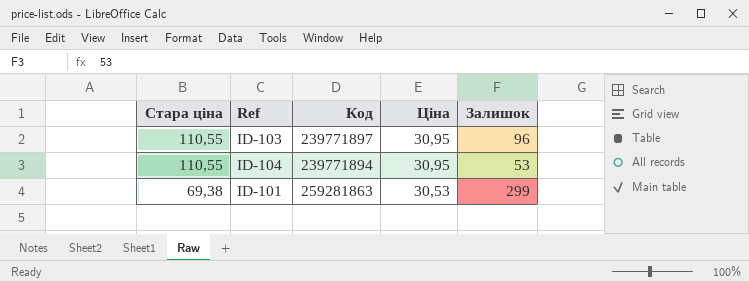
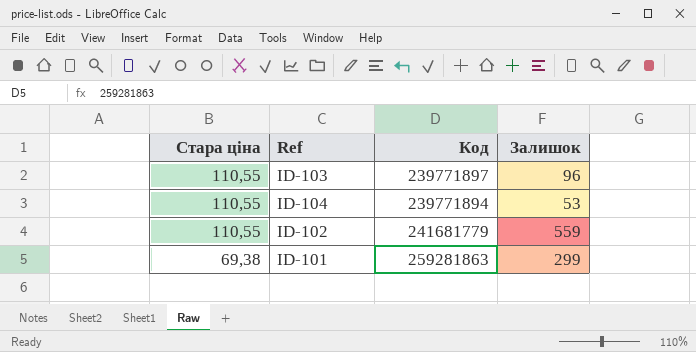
column Ціна | position: 4 -> none
row ID-102: none -> 110,55 | 241681779 | 559

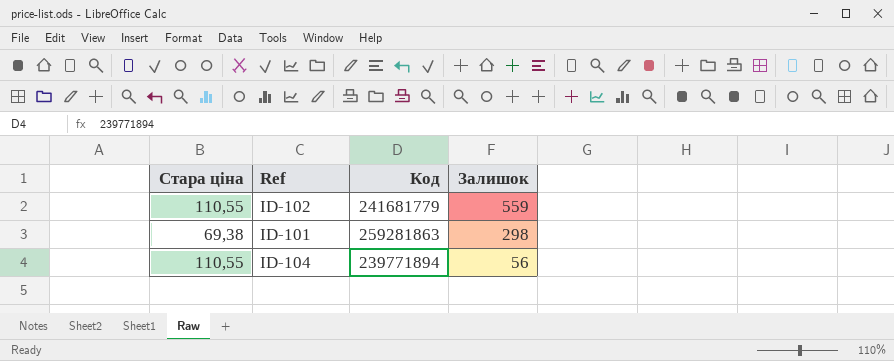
row order: Стара ціна descending -> Залишок descending
row ID-103: 110,55 | 239771897 | 96 -> none
ID-101 | Залишок: 299 -> 298
ID-104 | Залишок: 53 -> 56

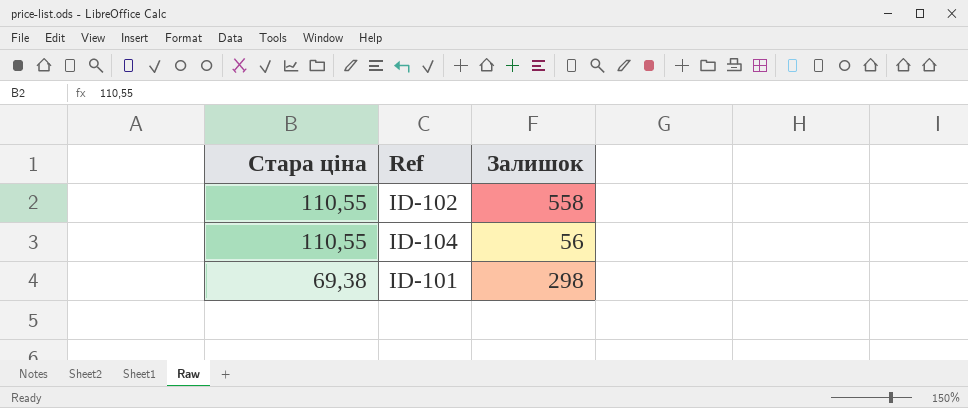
row order: Залишок descending -> Стара ціна descending
column Код | position: 3 -> none
ID-102 | Залишок: 559 -> 558

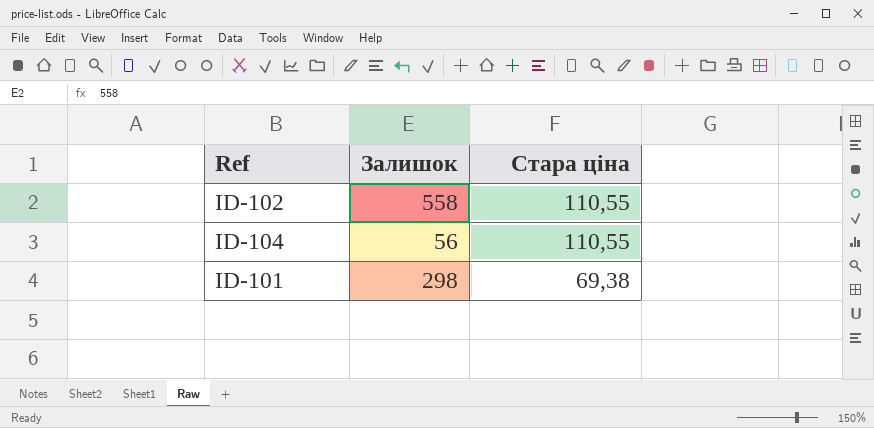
column Стара ціна | position: 1 -> 3

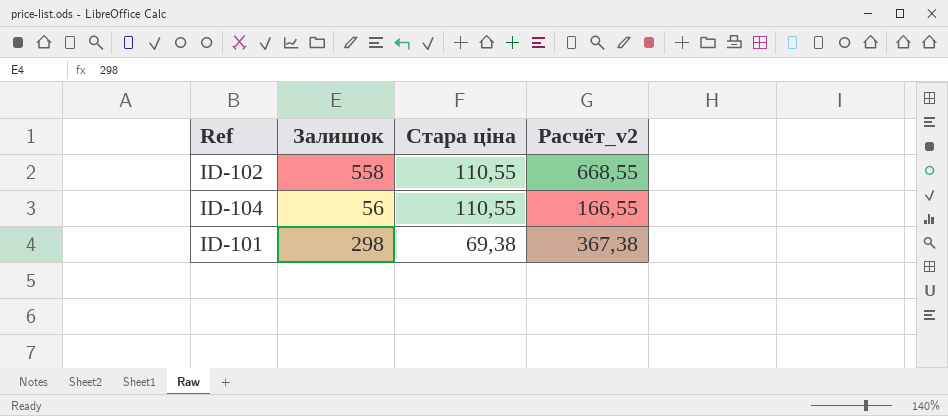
column Расчёт_v2 | formula: none -> [Залишок] + [Стара ціна]

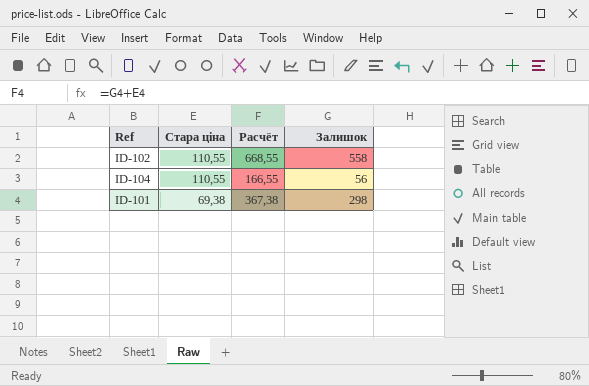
column name: Расчёт_v2 -> Расчёт
column Залишок | position: 2 -> 4

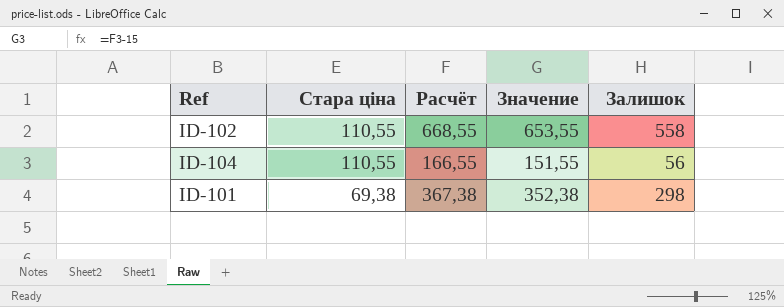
column Значение | formula: none -> [Расчёт] - 15

